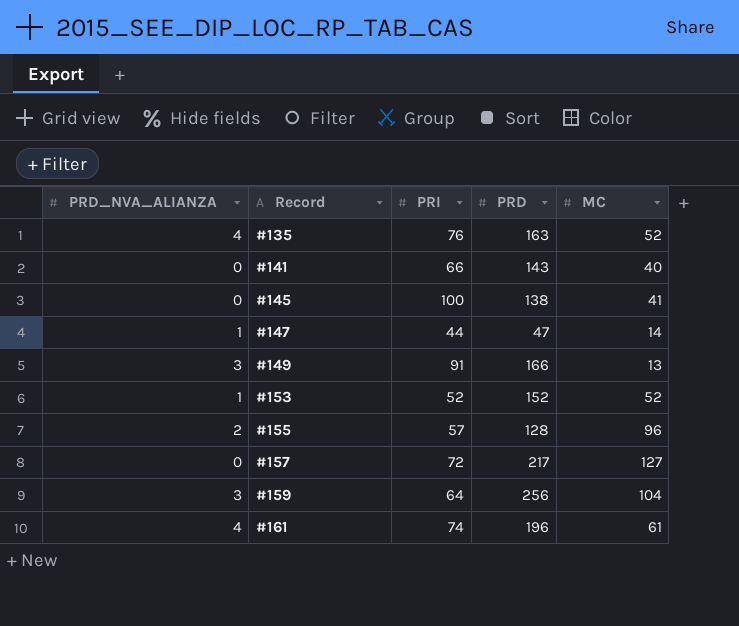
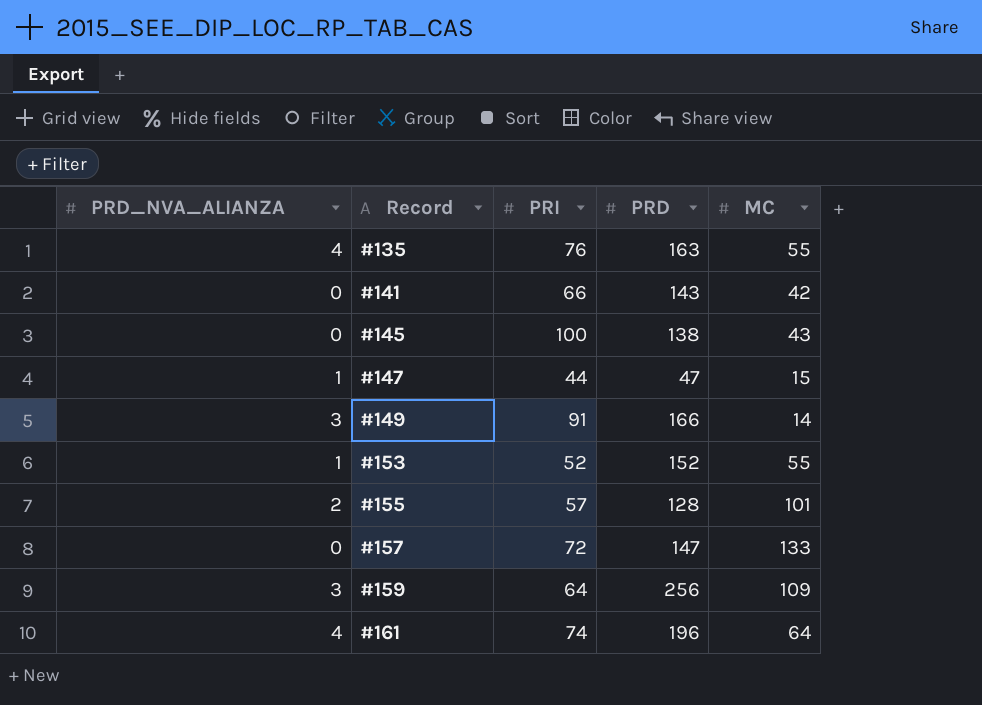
#135 | MC: 52 -> 55
#141 | MC: 40 -> 42
#145 | MC: 41 -> 43
#147 | MC: 14 -> 15
#149 | MC: 13 -> 14
#153 | MC: 52 -> 55
#155 | MC: 96 -> 101
#157 | PRD: 217 -> 147
#157 | MC: 127 -> 133
#159 | MC: 104 -> 109
#161 | MC: 61 -> 64

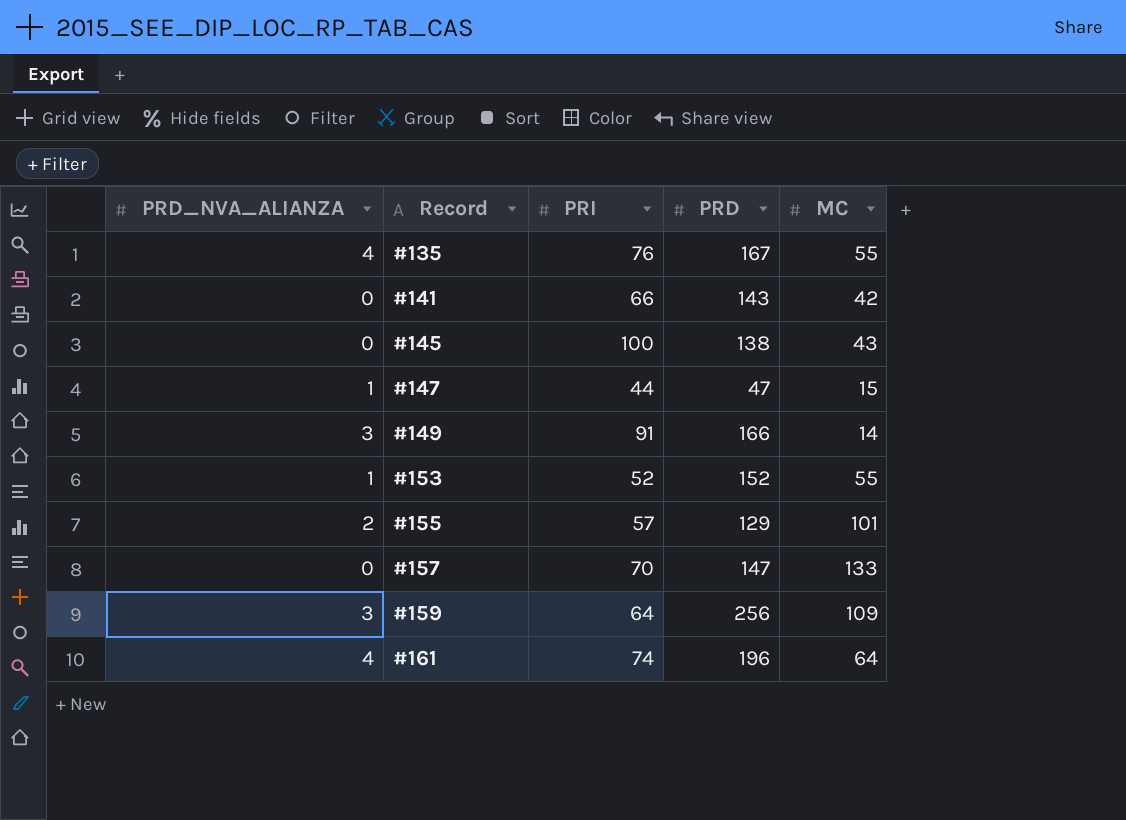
#135 | PRD: 163 -> 167
#155 | PRD: 128 -> 129
#157 | PRI: 72 -> 70

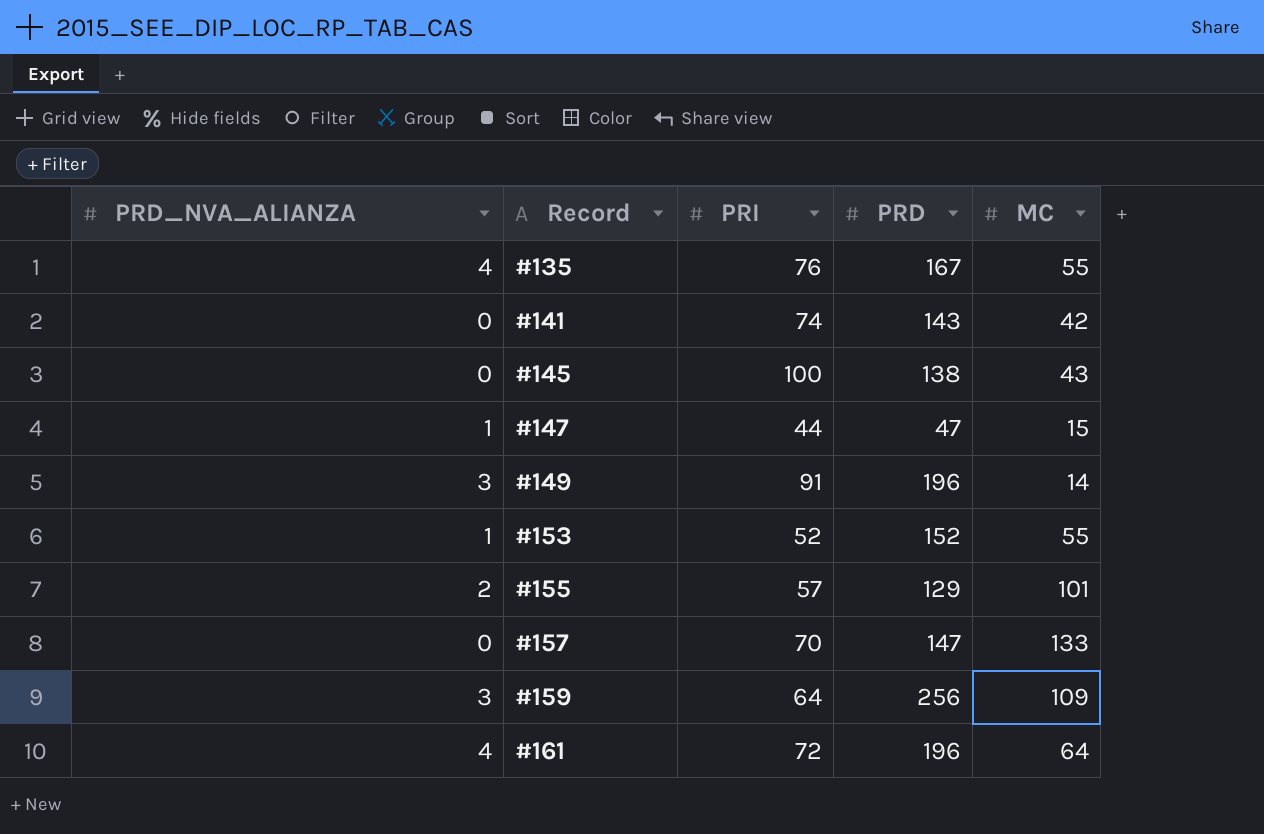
#141 | PRI: 66 -> 74
#149 | PRD: 166 -> 196
#161 | PRI: 74 -> 72

